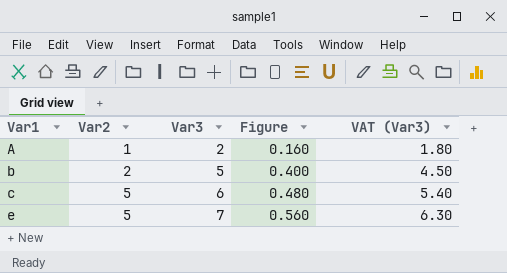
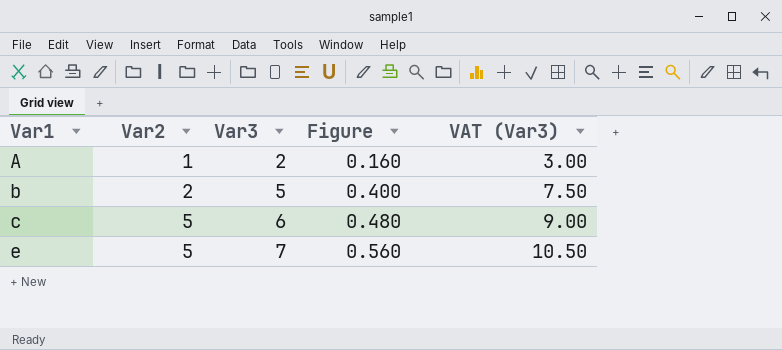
column VAT (Var3) | formula: [Var3] * 0.9 -> [Var3] * 1.5

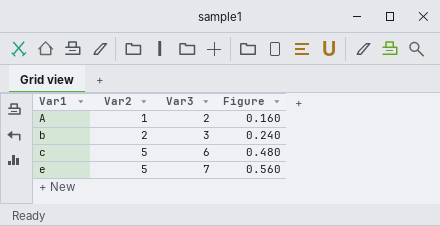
column VAT (Var3) | formula: [Var3] * 1.5 -> none
b | Var3: 5 -> 3
b | Figure: 0.400 -> 0.240

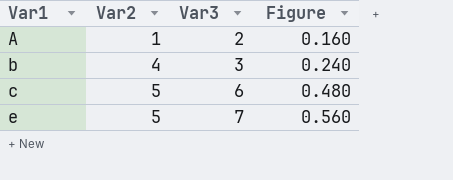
b | Var2: 2 -> 4

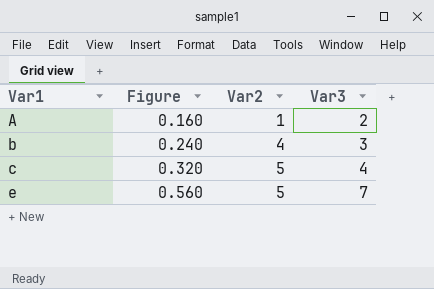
column Figure | position: 4 -> 2
c | Figure: 0.480 -> 0.320
c | Var3: 6 -> 4

